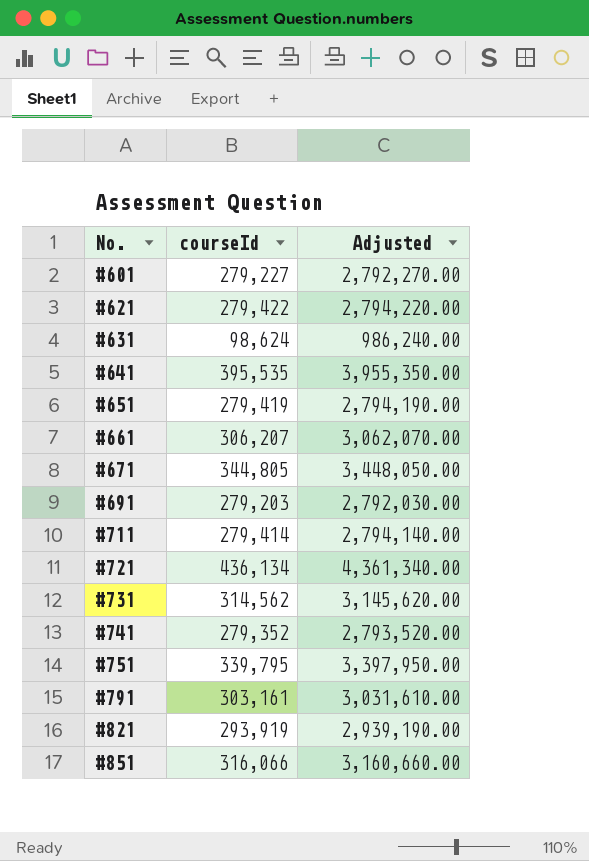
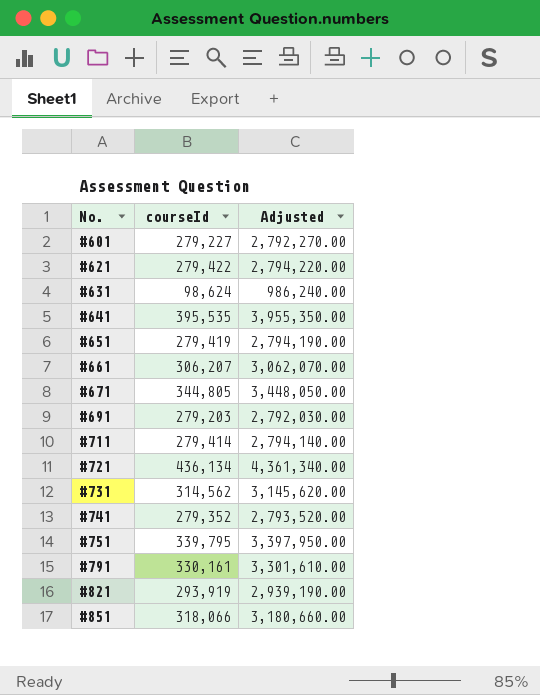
#791 | courseId: 303,161 -> 330,161
#791 | Adjusted: 3,031,610.00 -> 3,301,610.00
#851 | courseId: 316,066 -> 318,066
#851 | Adjusted: 3,160,660.00 -> 3,180,660.00

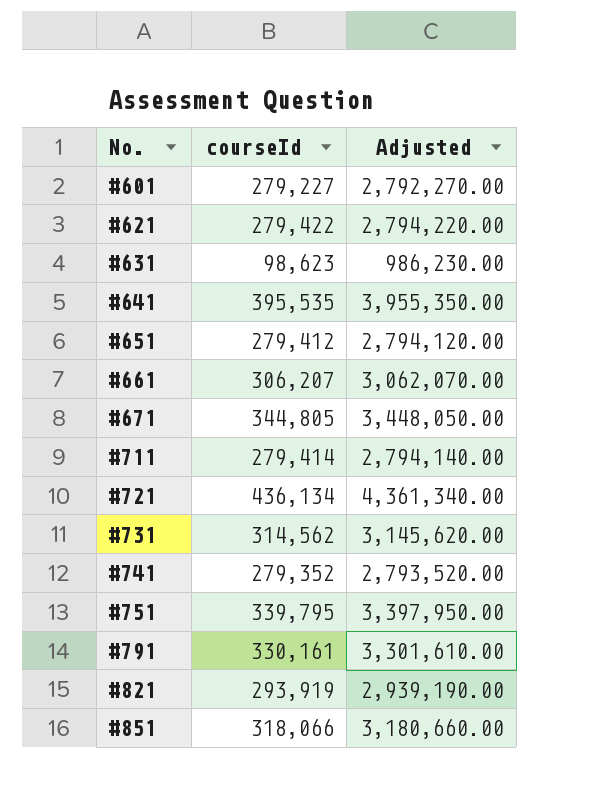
row #691: 279,203 | 2,792,030.00 -> none
#631 | courseId: 98,624 -> 98,623
#631 | Adjusted: 986,240.00 -> 986,230.00
#651 | courseId: 279,419 -> 279,412
#651 | Adjusted: 2,794,190.00 -> 2,794,120.00

